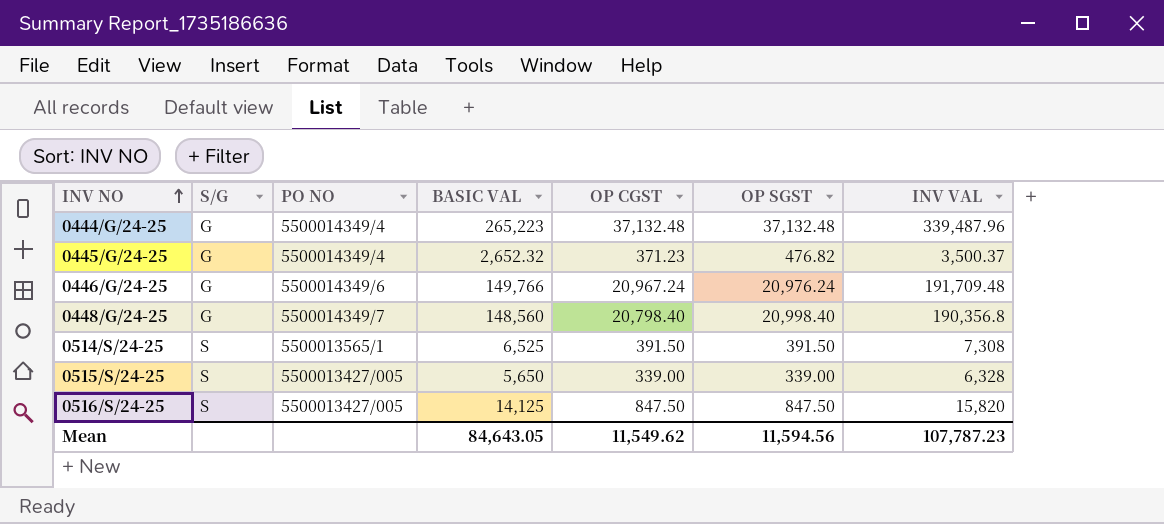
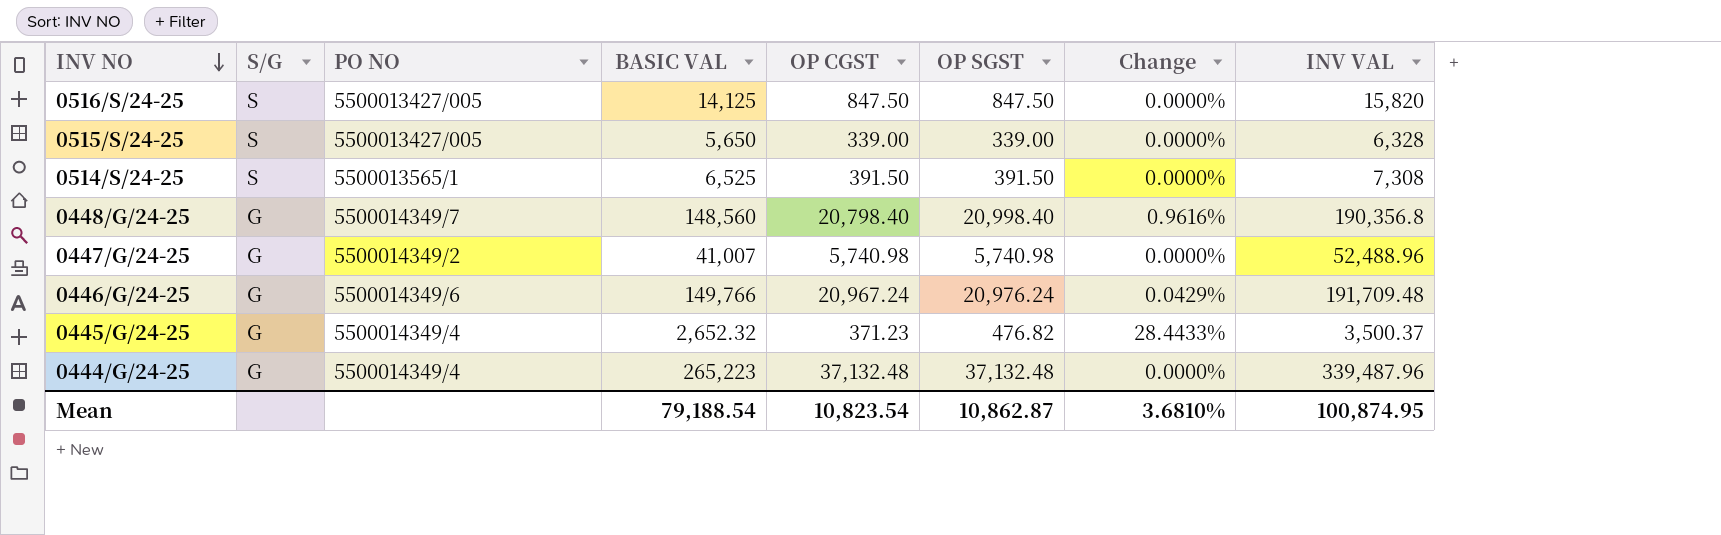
row order: INV NO ascending -> INV NO descending
column Change | formula: none -> ([OP SGST] - [OP CGST]) / [OP CGST]
row 0447/G/24-25: none -> G | 5500014349/2 | 41,007 | 5,740.98 | 5,740.98 | 0.0000% | 52,488.96
Mean | BASIC VAL: 84,643.05 -> 79,188.54
Mean | OP CGST: 11,549.62 -> 10,823.54
Mean | OP SGST: 11,594.56 -> 10,862.87
Mean | INV VAL: 107,787.23 -> 100,874.95

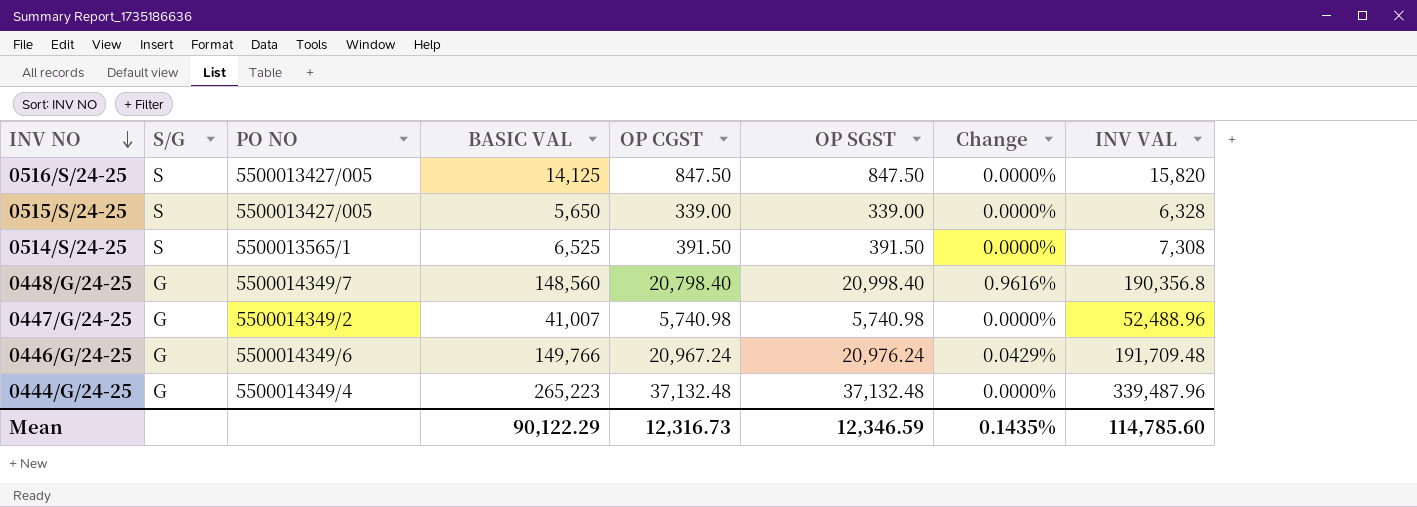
row 0445/G/24-25: G | 5500014349/4 | 2,652.32 | 371.23 | 476.82 | 28.4433% | 3,500.37 -> none
Mean | BASIC VAL: 79,188.54 -> 90,122.29
Mean | OP CGST: 10,823.54 -> 12,316.73
Mean | OP SGST: 10,862.87 -> 12,346.59
Mean | Change: 3.6810% -> 0.1435%
Mean | INV VAL: 100,874.95 -> 114,785.60

